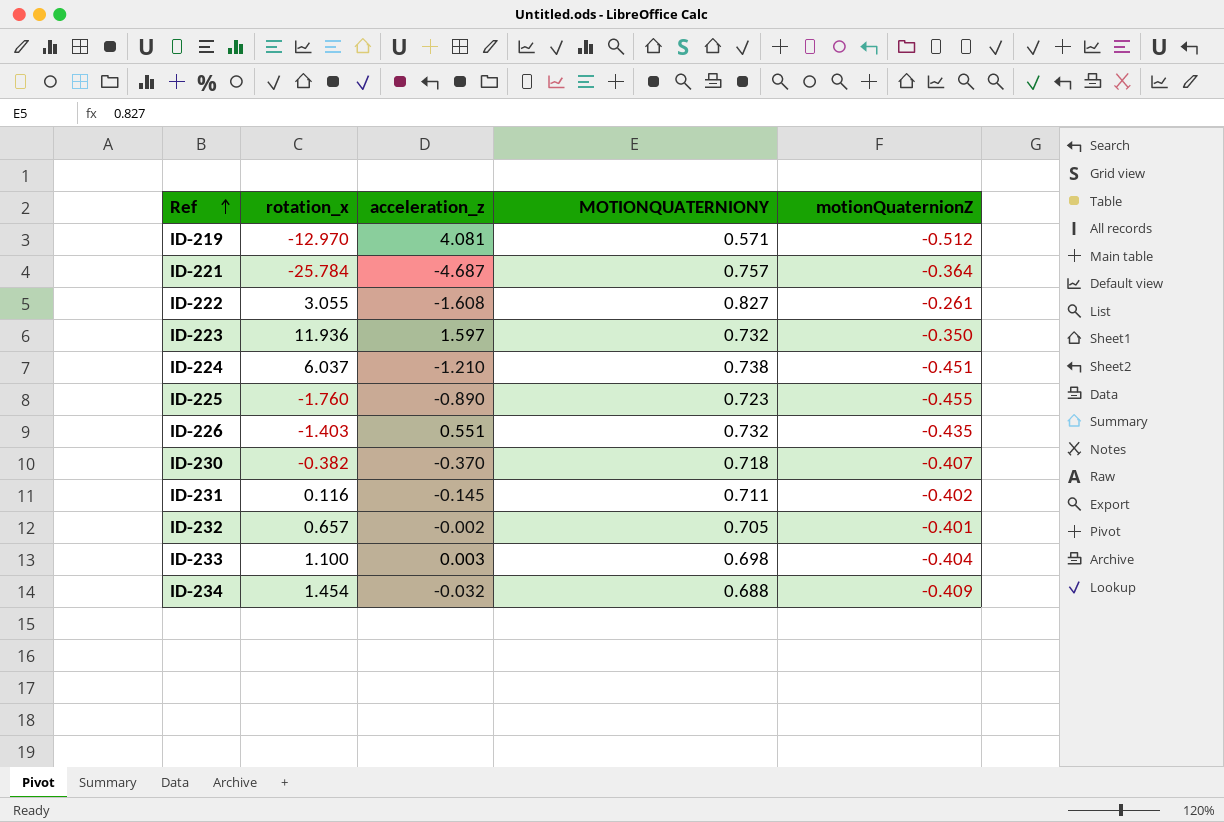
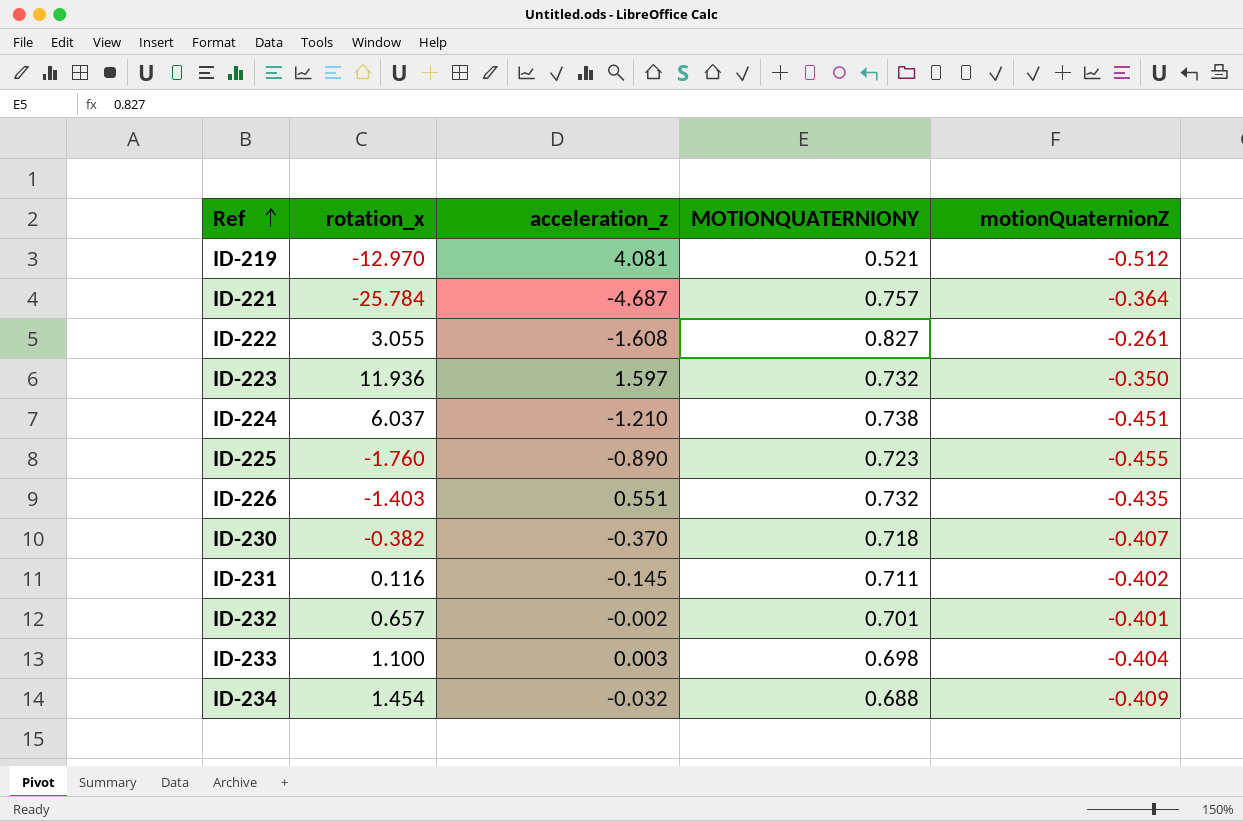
ID-219 | MOTIONQUATERNIONY: 0.571 -> 0.521
ID-232 | MOTIONQUATERNIONY: 0.705 -> 0.701

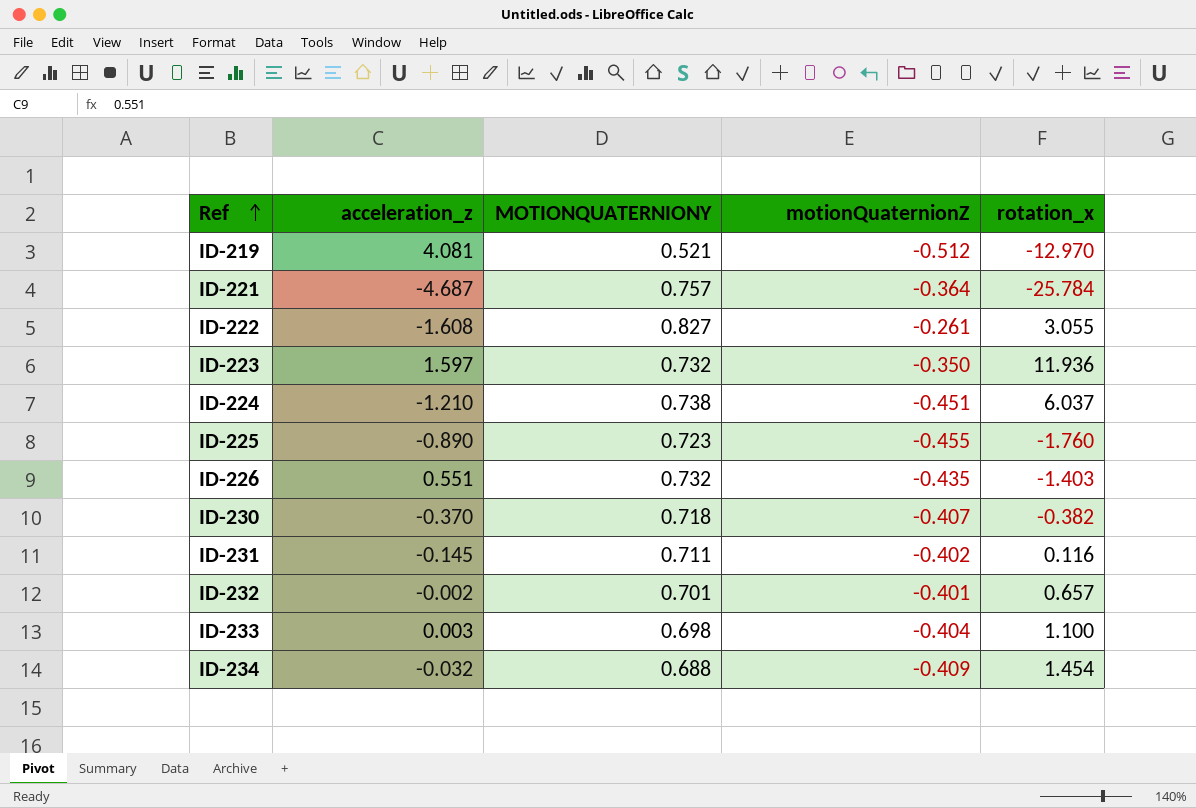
column rotation_x | position: 2 -> 5

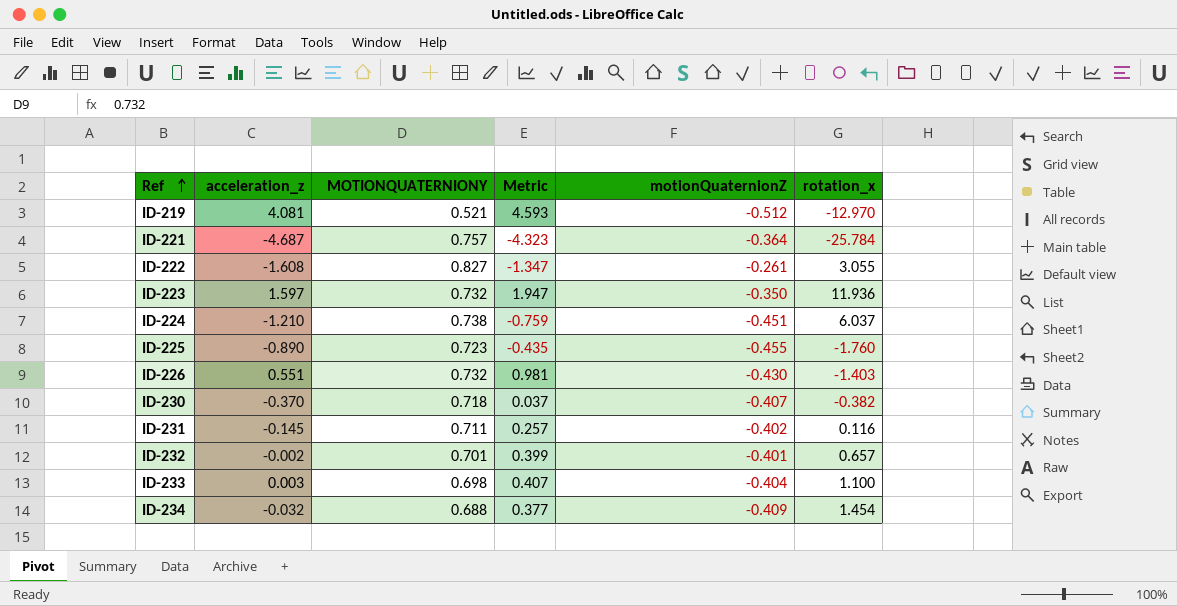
column Metric | formula: none -> [acceleration_z] - [motionQuaternionZ]
ID-226 | motionQuaternionZ: -0.435 -> -0.430

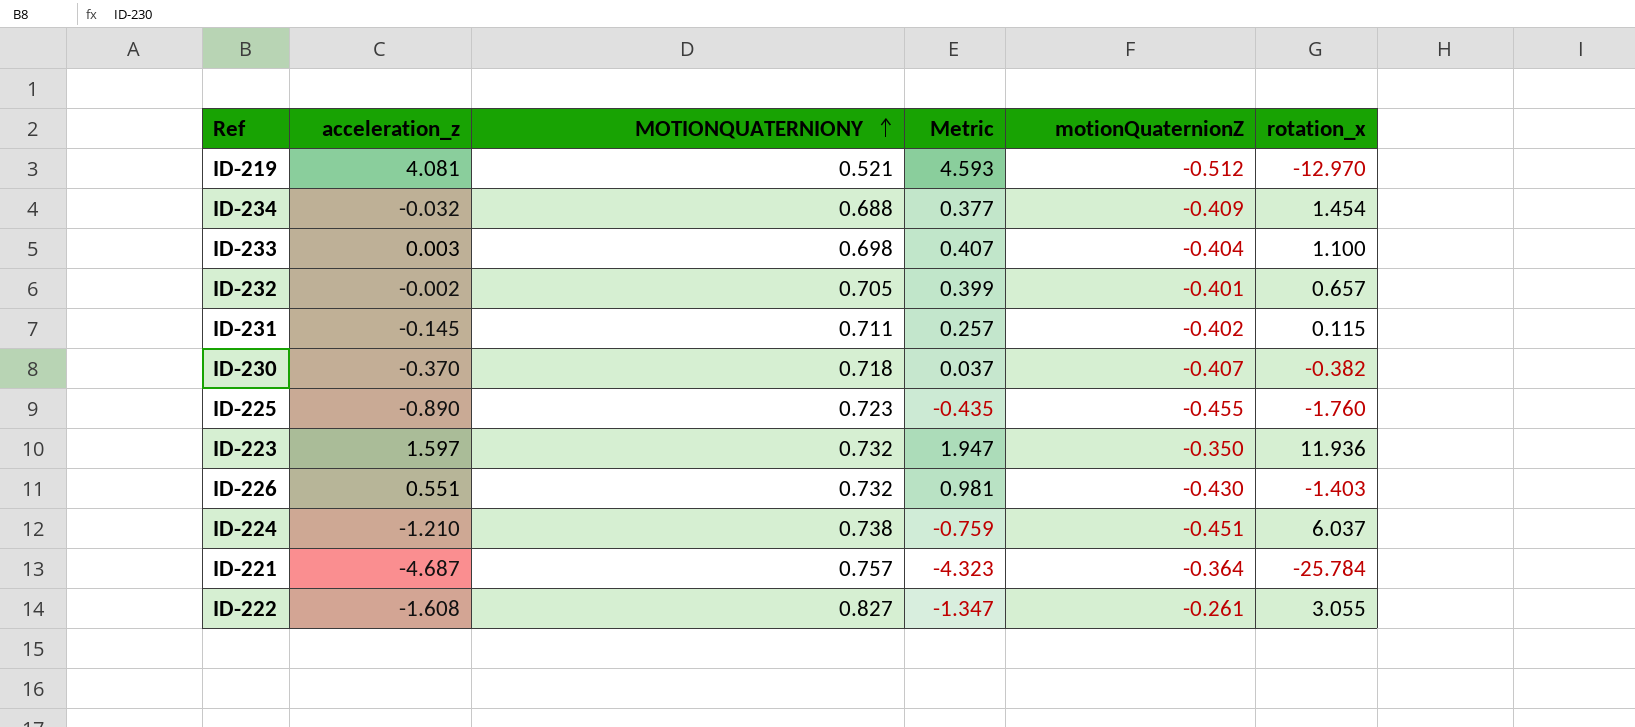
row order: Ref ascending -> MOTIONQUATERNIONY ascending
ID-232 | MOTIONQUATERNIONY: 0.701 -> 0.705
ID-231 | rotation_x: 0.116 -> 0.115

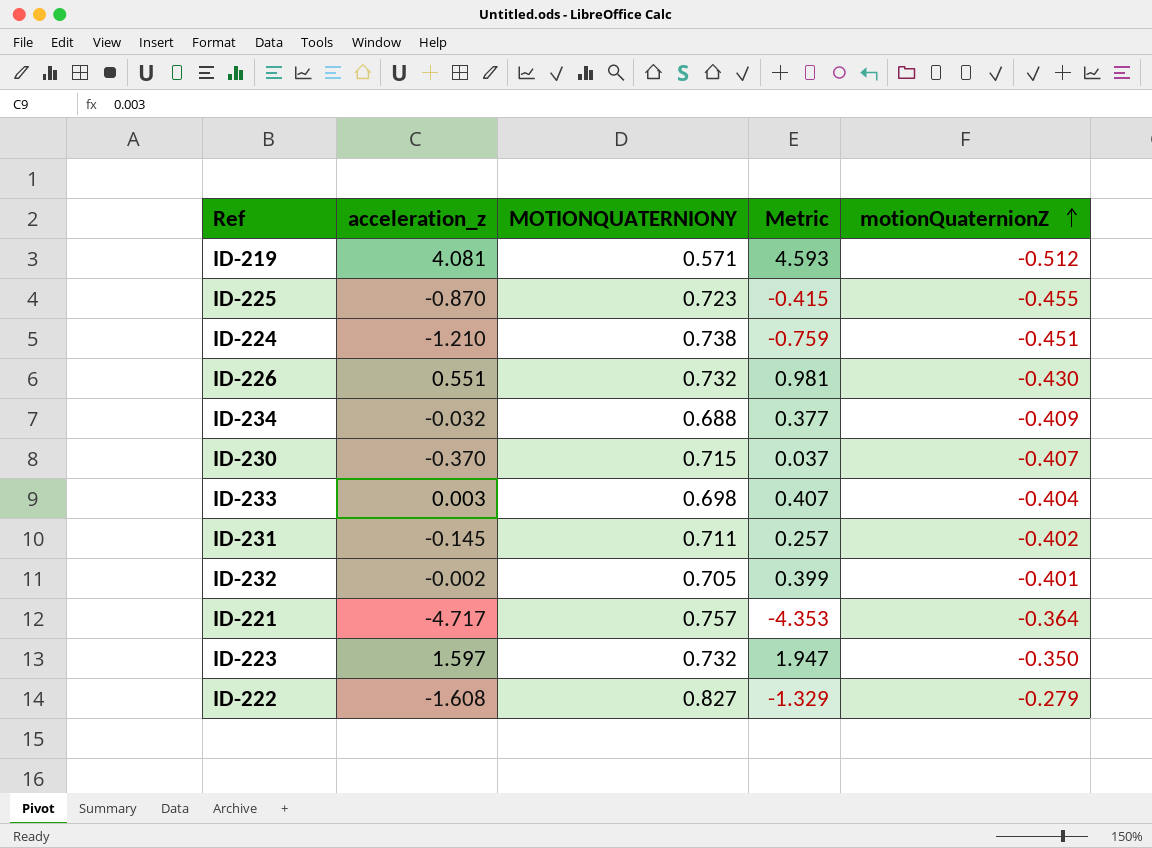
row order: MOTIONQUATERNIONY ascending -> motionQuaternionZ ascending
column rotation_x | position: 6 -> none
ID-219 | MOTIONQUATERNIONY: 0.521 -> 0.571
ID-225 | acceleration_z: -0.890 -> -0.870
ID-225 | Metric: -0.435 -> -0.415
ID-230 | MOTIONQUATERNIONY: 0.718 -> 0.715
ID-221 | acceleration_z: -4.687 -> -4.717
ID-221 | Metric: -4.323 -> -4.353
ID-222 | Metric: -1.347 -> -1.329
ID-222 | motionQuaternionZ: -0.261 -> -0.279

